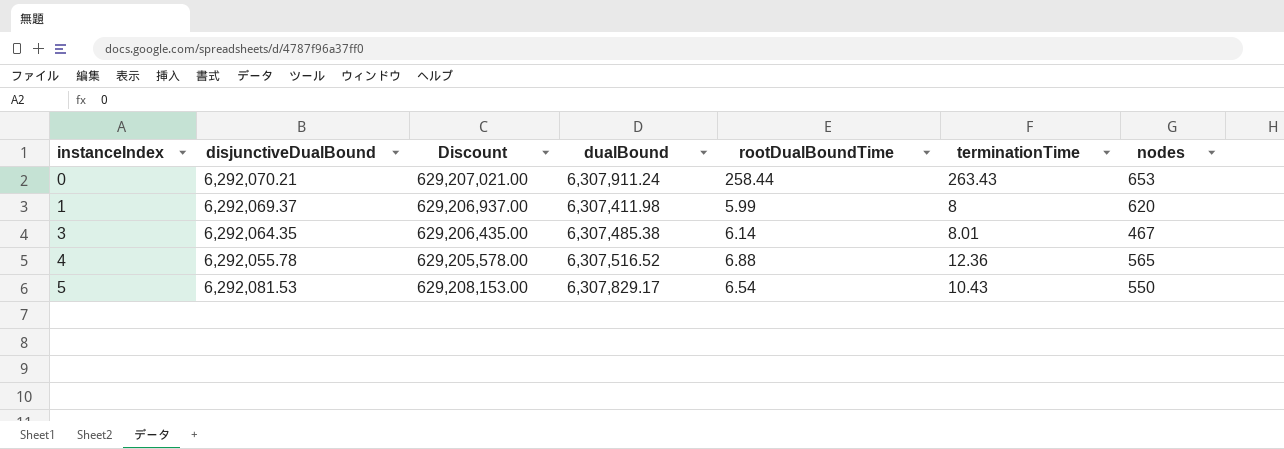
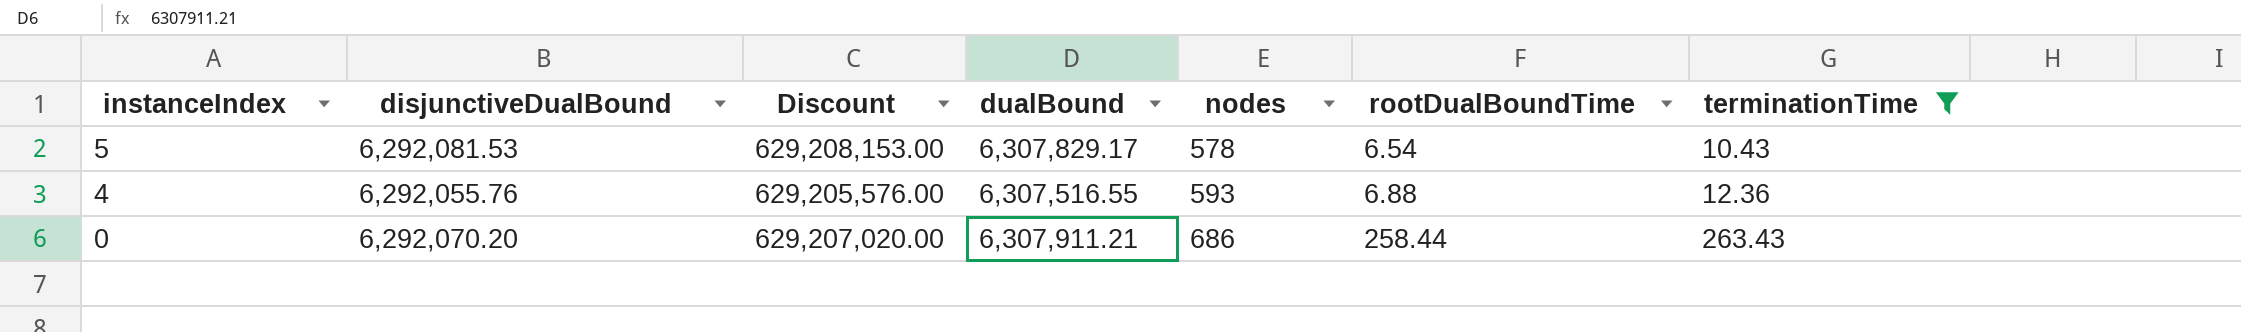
filter: none -> terminationTime >= 10.43
row order: instanceIndex ascending -> instanceIndex descending
column nodes | position: 7 -> 5
5 | nodes: 550 -> 578
4 | disjunctiveDualBound: 6,292,055.78 -> 6,292,055.76
4 | Discount: 629,205,578.00 -> 629,205,576.00
4 | dualBound: 6,307,516.52 -> 6,307,516.55
4 | nodes: 565 -> 593
0 | disjunctiveDualBound: 6,292,070.21 -> 6,292,070.20
0 | Discount: 629,207,021.00 -> 629,207,020.00
0 | dualBound: 6,307,911.24 -> 6,307,911.21
0 | nodes: 653 -> 686

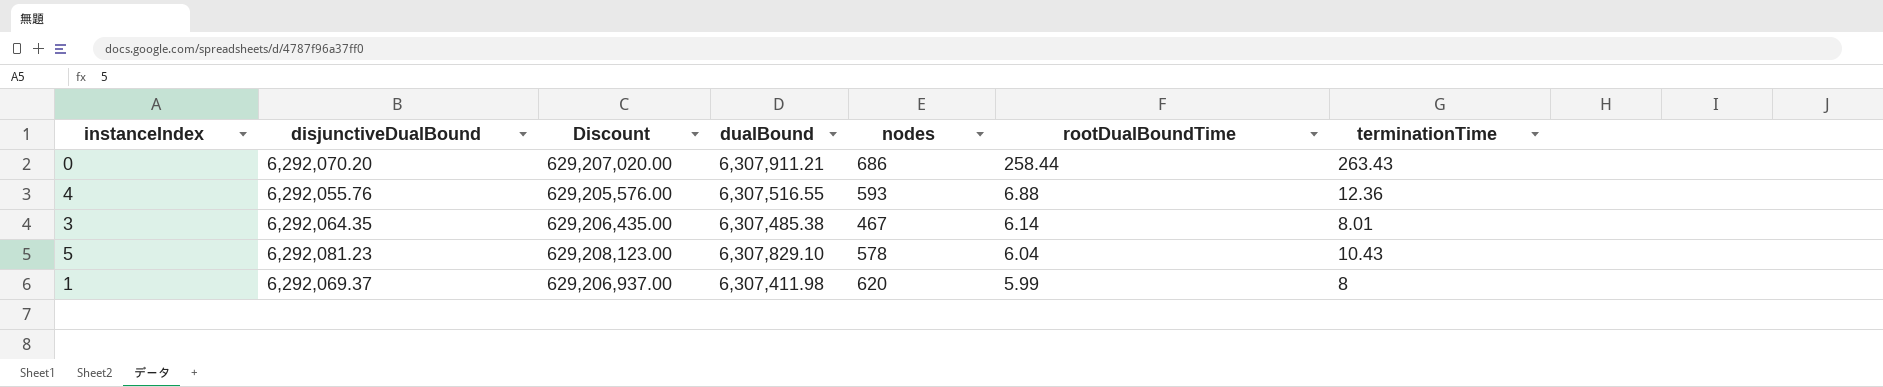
filter: terminationTime >= 10.43 -> none
row order: instanceIndex descending -> rootDualBoundTime descending
5 | disjunctiveDualBound: 6,292,081.53 -> 6,292,081.23
5 | Discount: 629,208,153.00 -> 629,208,123.00
5 | dualBound: 6,307,829.17 -> 6,307,829.10
5 | rootDualBoundTime: 6.54 -> 6.04

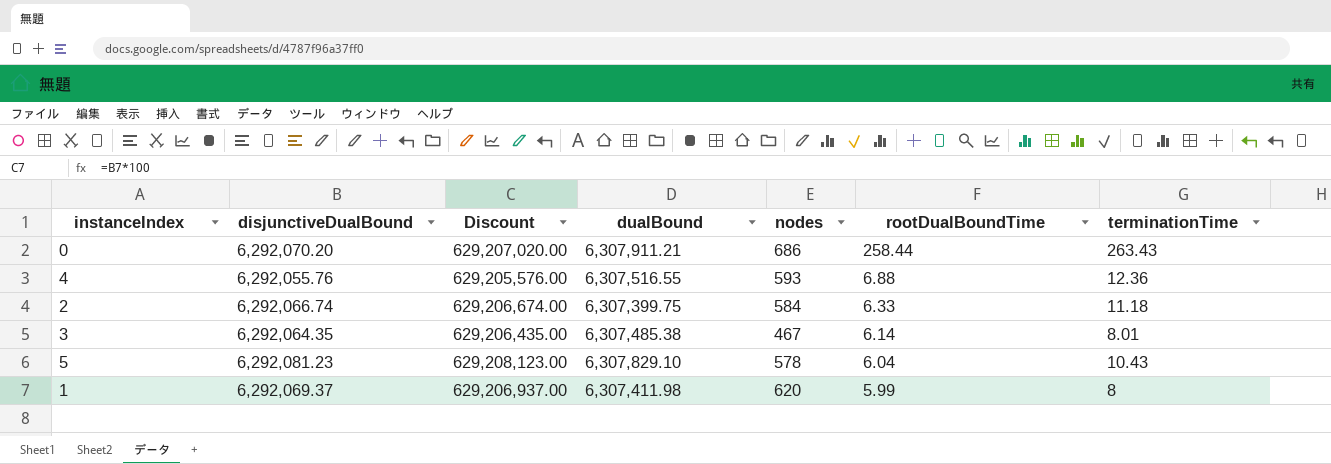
row 2: none -> 6,292,066.74 | 629,206,674.00 | 6,307,399.75 | 584 | 6.33 | 11.18

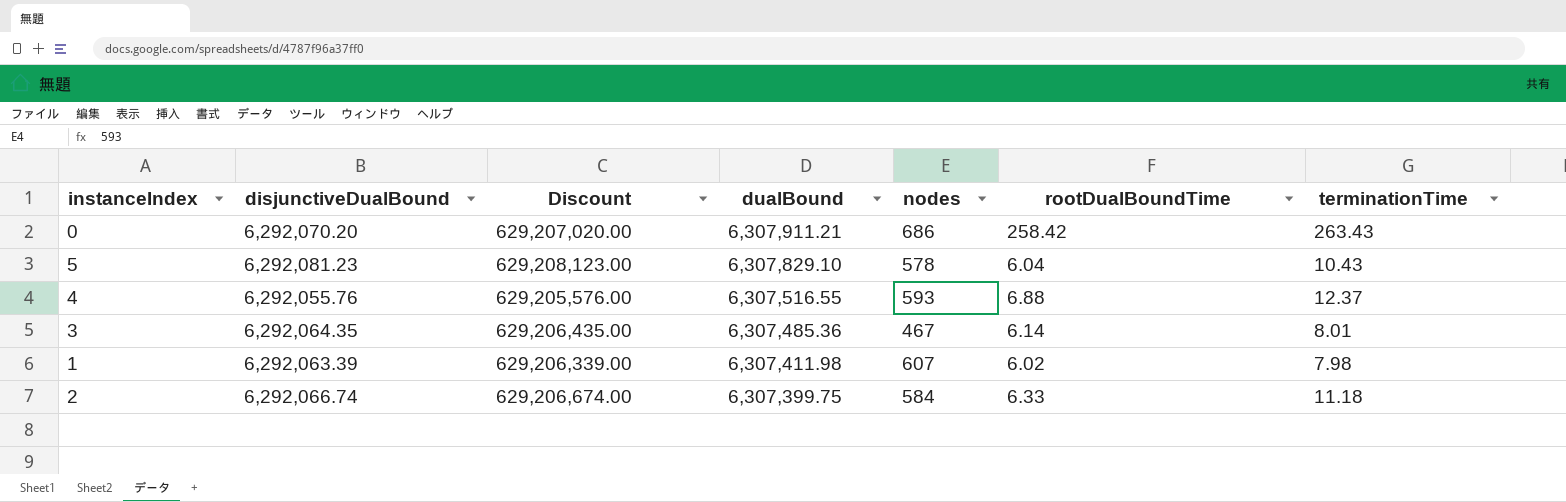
row order: rootDualBoundTime descending -> dualBound descending
0 | rootDualBoundTime: 258.44 -> 258.42
4 | terminationTime: 12.36 -> 12.37
3 | dualBound: 6,307,485.38 -> 6,307,485.36
1 | disjunctiveDualBound: 6,292,069.37 -> 6,292,063.39
1 | Discount: 629,206,937.00 -> 629,206,339.00
1 | nodes: 620 -> 607
1 | rootDualBoundTime: 5.99 -> 6.02
1 | terminationTime: 8 -> 7.98

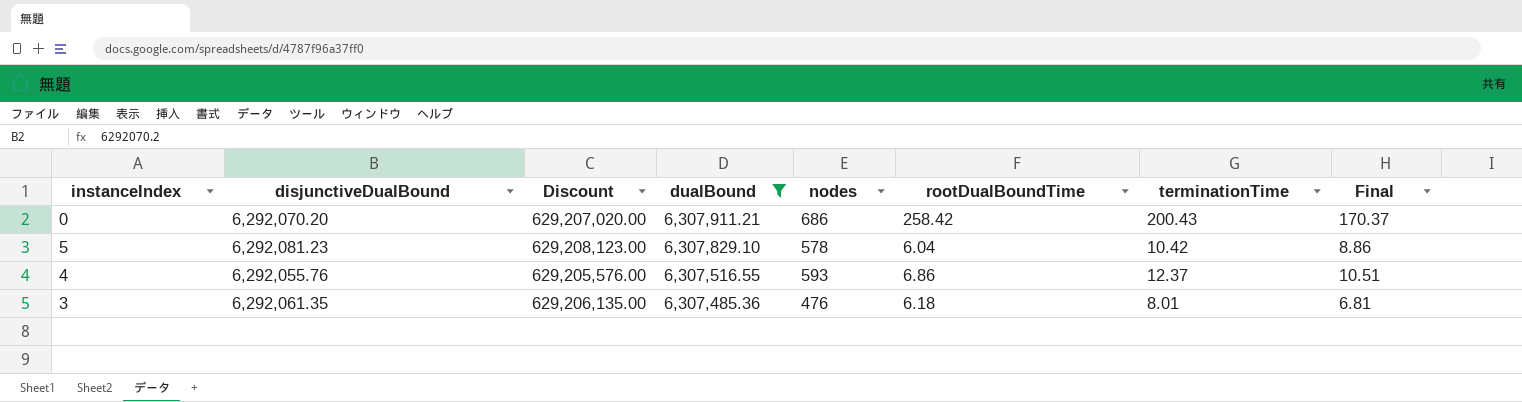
filter: none -> dualBound >= 6,307,485.36
column Final | formula: none -> [terminationTime] * 0.85
0 | terminationTime: 263.43 -> 200.43
5 | terminationTime: 10.43 -> 10.42
4 | rootDualBoundTime: 6.88 -> 6.86
3 | disjunctiveDualBound: 6,292,064.35 -> 6,292,061.35
3 | Discount: 629,206,435.00 -> 629,206,135.00
3 | nodes: 467 -> 476
3 | rootDualBoundTime: 6.14 -> 6.18

